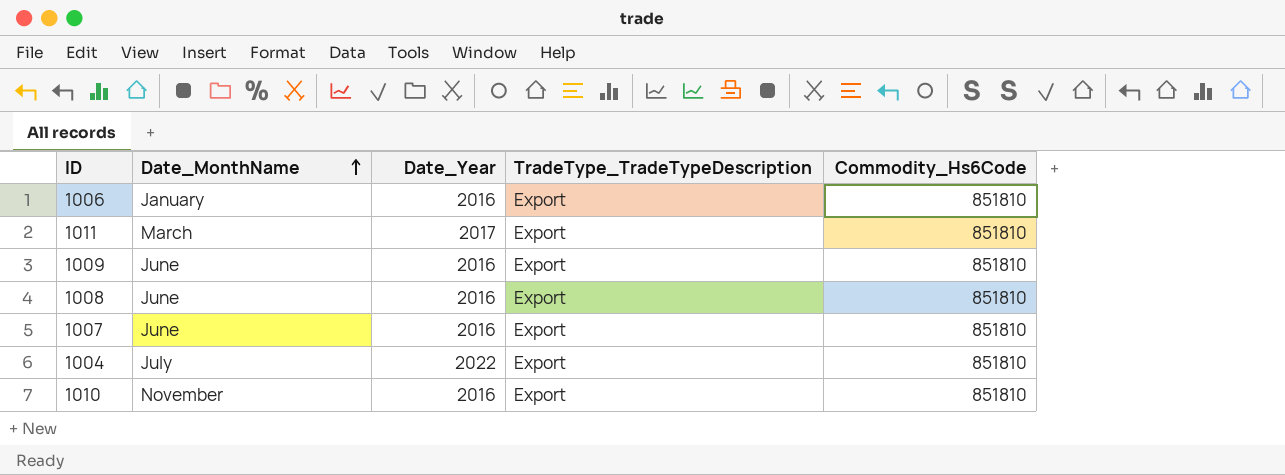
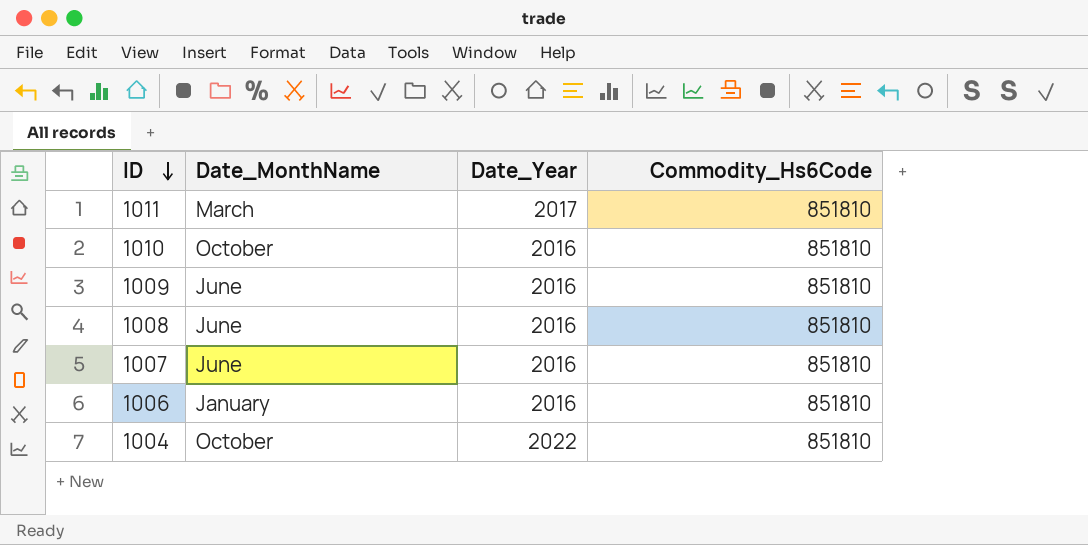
row order: Date_MonthName ascending -> ID descending
column TradeType_TradeTypeDescription | position: 4 -> none
1010 | Date_MonthName: November -> October
1004 | Date_MonthName: July -> October

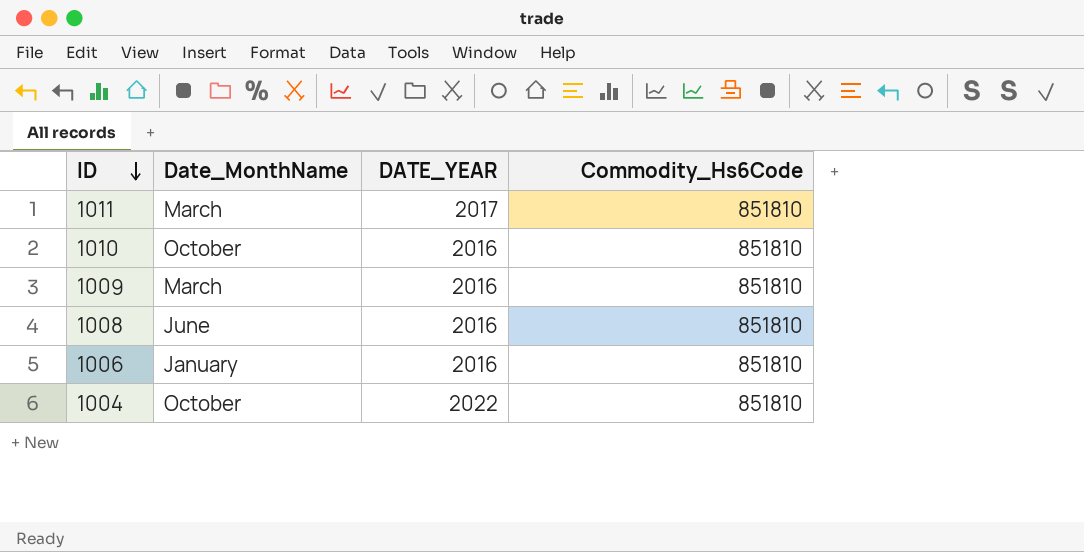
column name: Date_Year -> DATE_YEAR
row 1007: June | 2016 | 851810 -> none
1009 | Date_MonthName: June -> March

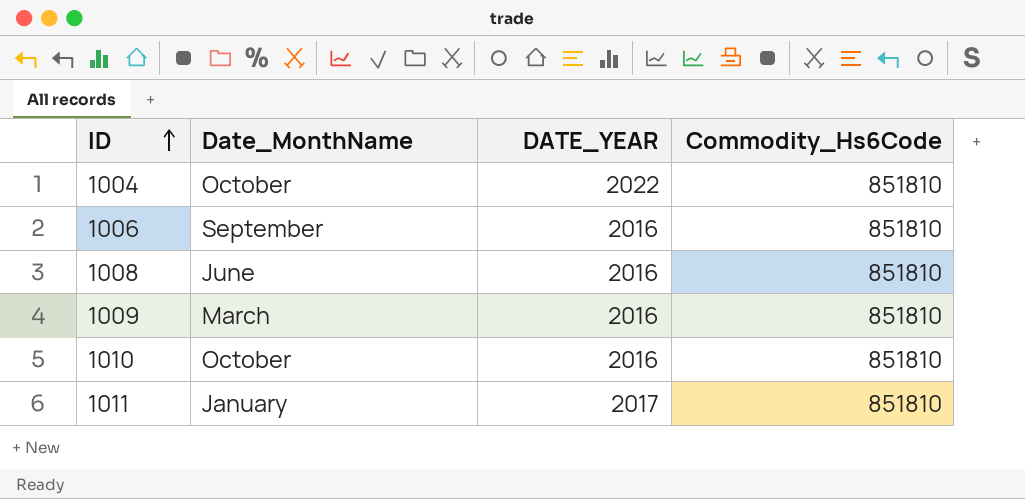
row order: ID descending -> ID ascending
1006 | Date_MonthName: January -> September
1011 | Date_MonthName: March -> January

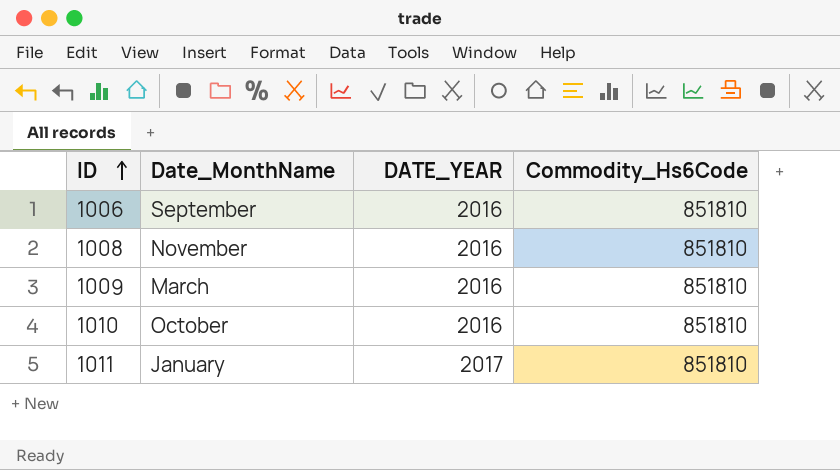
row 1004: October | 2022 | 851810 -> none
1008 | Date_MonthName: June -> November

